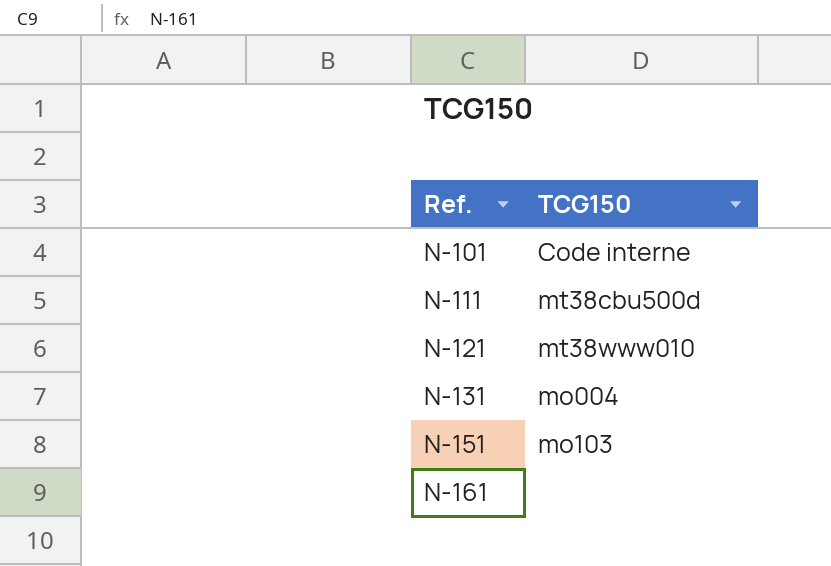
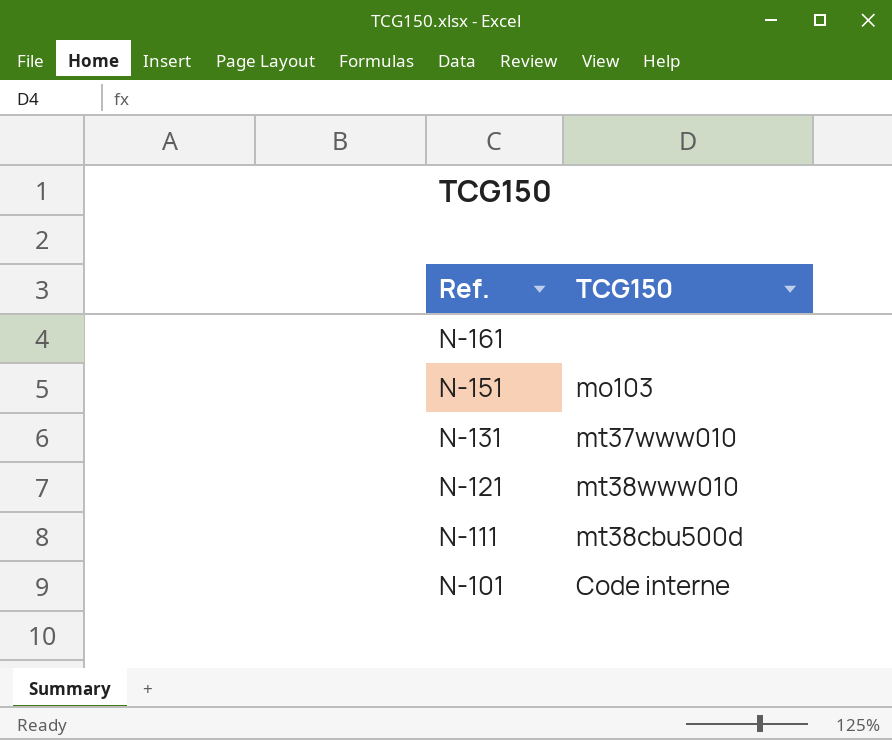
row order: Ref. ascending -> Ref. descending
N-131 | TCG150: mo004 -> mt37www010

